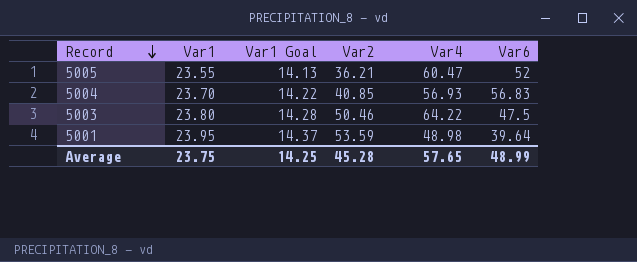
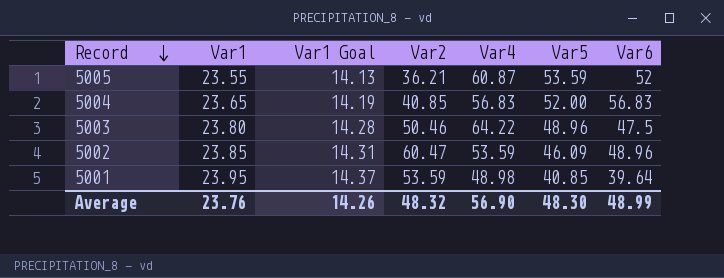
column Var5 | position: none -> 6
5005 | Var4: 60.47 -> 60.87
5004 | Var1: 23.70 -> 23.65
5004 | Var1 Goal: 14.22 -> 14.19
5004 | Var4: 56.93 -> 56.83
row 5002: none -> 23.85 | 14.31 | 60.47 | 53.59 | 46.09 | 48.96
Average | Var1: 23.75 -> 23.76
Average | Var1 Goal: 14.25 -> 14.26
Average | Var2: 45.28 -> 48.32
Average | Var4: 57.65 -> 56.90

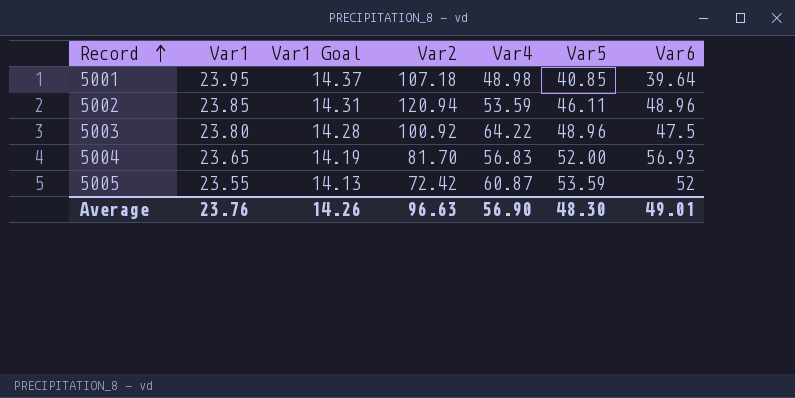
row order: Record descending -> Record ascending
5001 | Var2: 53.59 -> 107.18
5002 | Var2: 60.47 -> 120.94
5002 | Var5: 46.09 -> 46.11
5003 | Var2: 50.46 -> 100.92
5004 | Var2: 40.85 -> 81.70
5004 | Var6: 56.83 -> 56.93
5005 | Var2: 36.21 -> 72.42
Average | Var2: 48.32 -> 96.63
Average | Var6: 48.99 -> 49.01

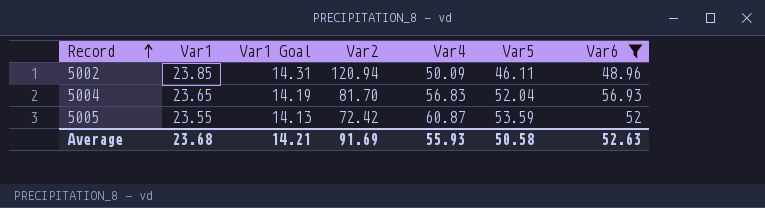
filter: none -> Var6 >= 48.96
5002 | Var4: 53.59 -> 50.09
5004 | Var5: 52.00 -> 52.04
Average | Var1: 23.76 -> 23.68
Average | Var1 Goal: 14.26 -> 14.21
Average | Var2: 96.63 -> 91.69
Average | Var4: 56.90 -> 55.93
Average | Var5: 48.30 -> 50.58
Average | Var6: 49.01 -> 52.63

